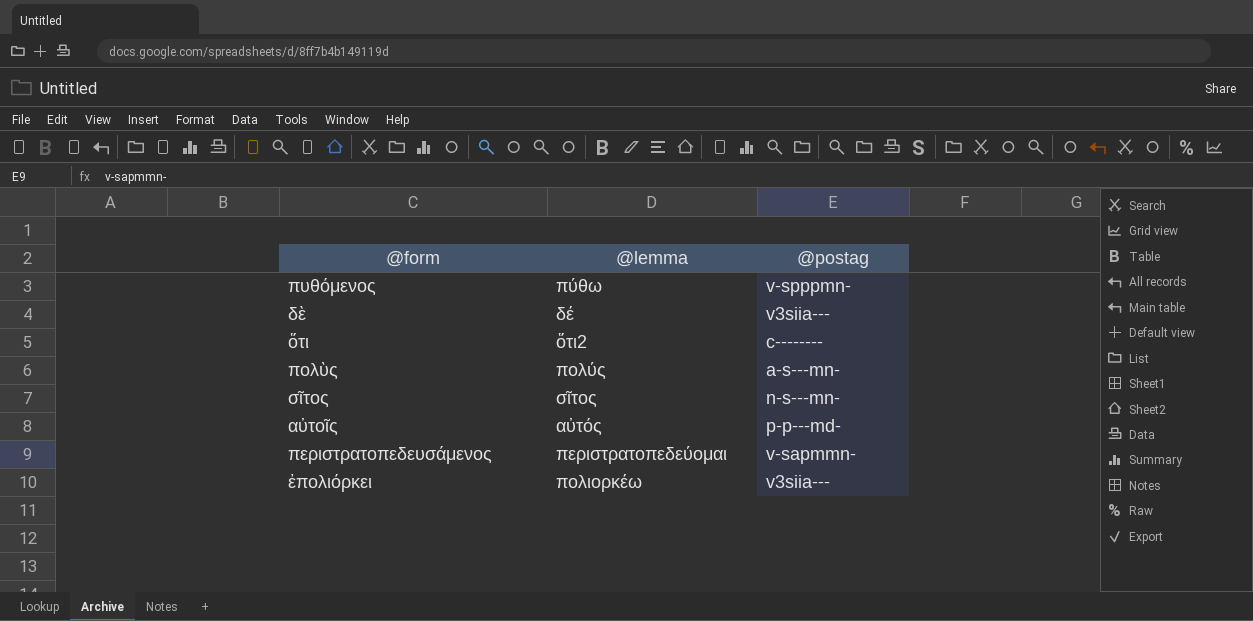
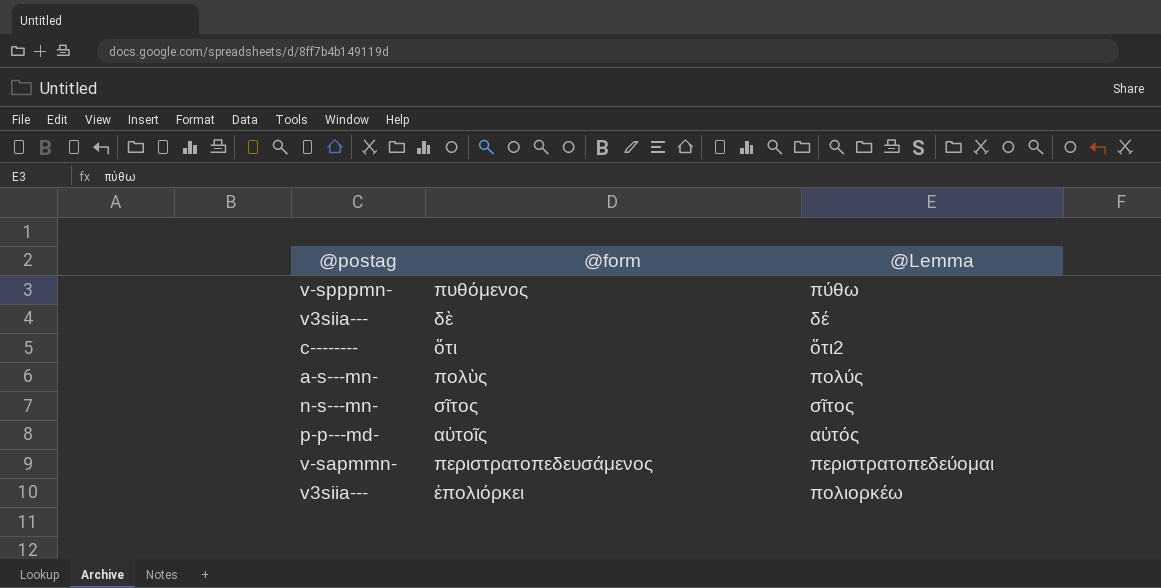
column @postag | position: 3 -> 1
column name: @lemma -> @Lemma

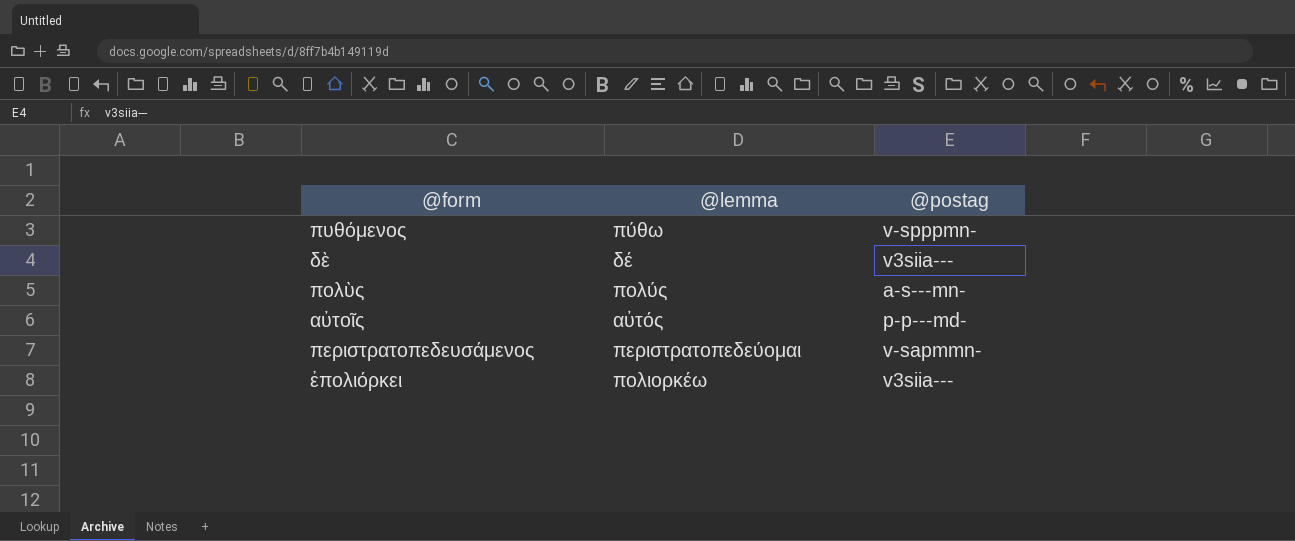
column name: @Lemma -> @lemma
column @postag | position: 1 -> 3
row ὅτι: c-------- | ὅτι2 -> none
row σῖτος: n-s---mn- | σῖτος -> none

